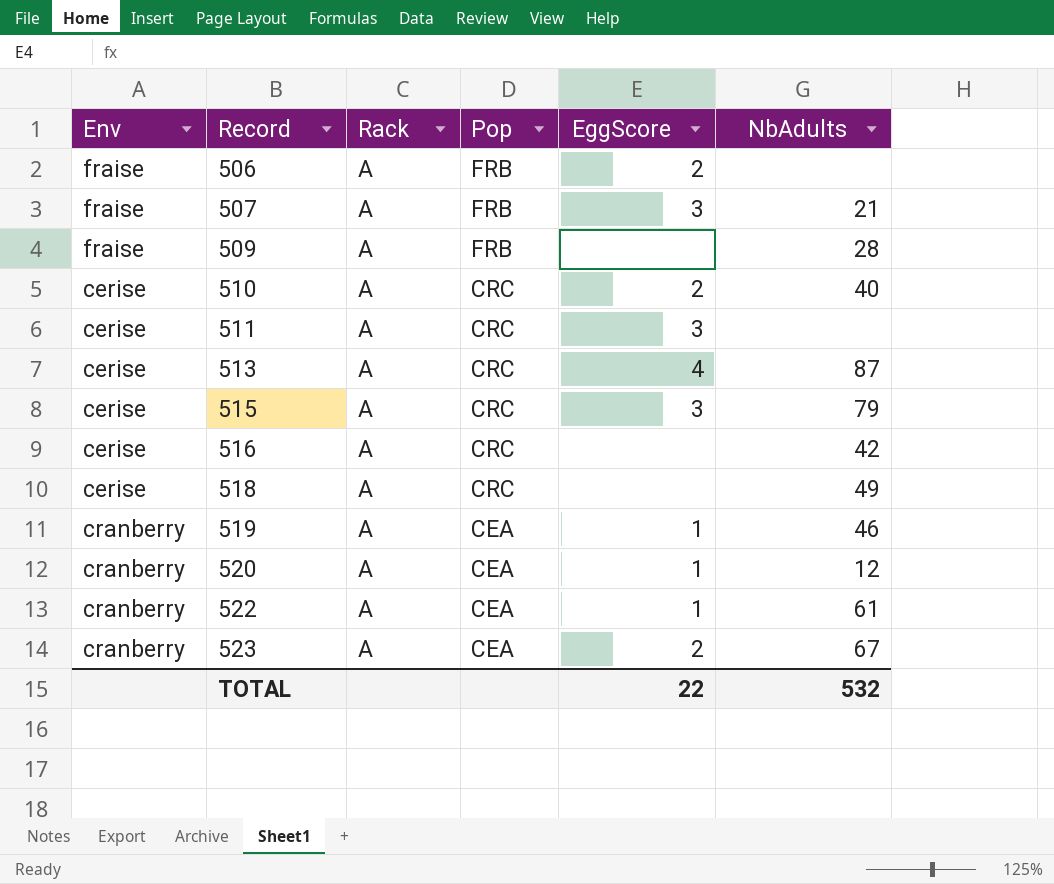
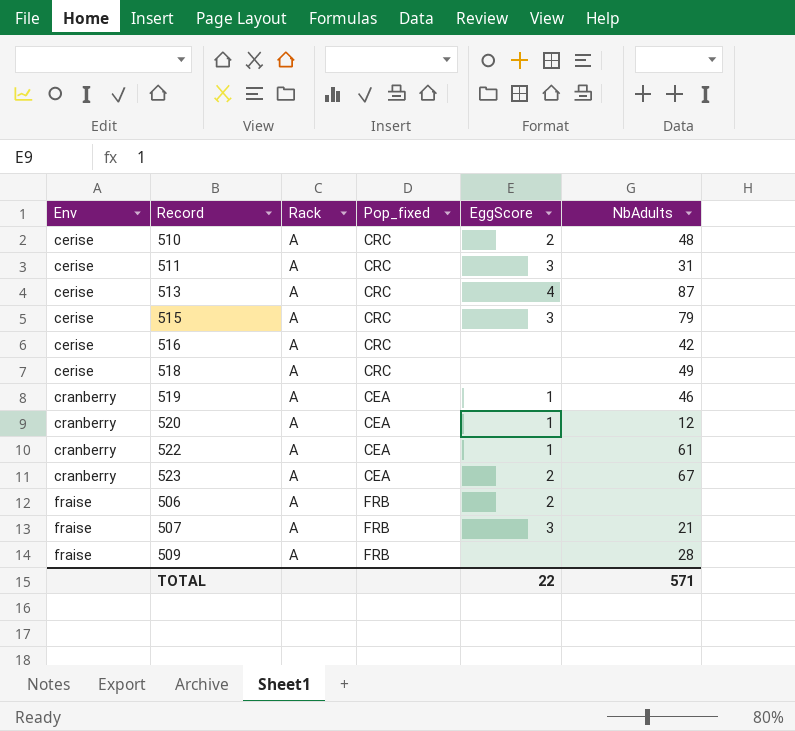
row order: Record ascending -> Env ascending
column name: Pop -> Pop_fixed
510 | NbAdults: 40 -> 48
511 | NbAdults: none -> 31
TOTAL | NbAdults: 532 -> 571

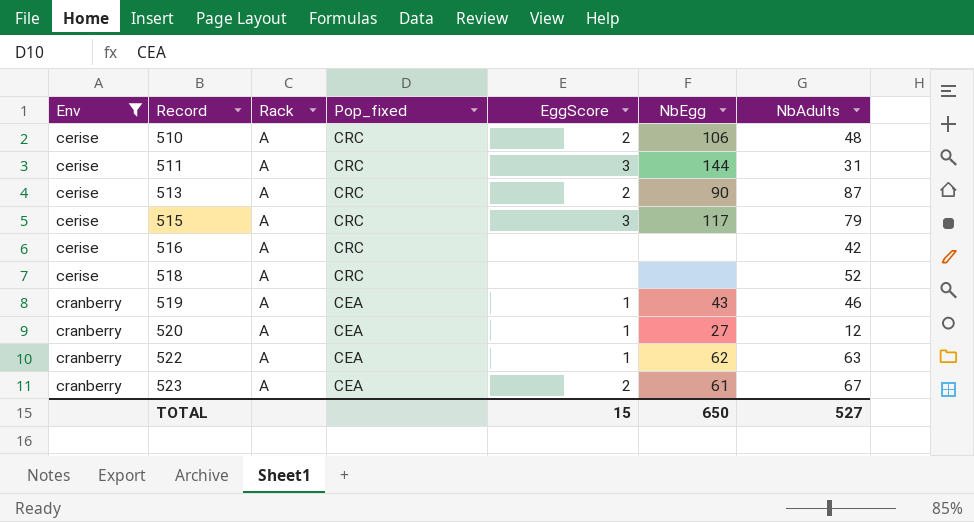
filter: none -> Env != fraise
column NbEgg | position: none -> 6
513 | EggScore: 4 -> 2
518 | NbAdults: 49 -> 52
522 | NbAdults: 61 -> 63
TOTAL | EggScore: 22 -> 15
TOTAL | NbAdults: 571 -> 527

